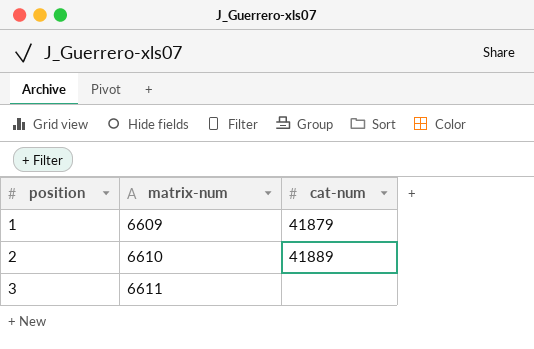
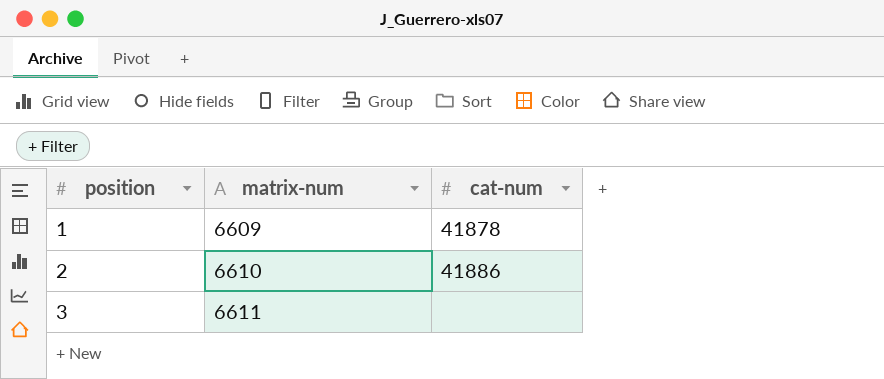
1 | cat-num: 41879 -> 41878
2 | cat-num: 41889 -> 41886

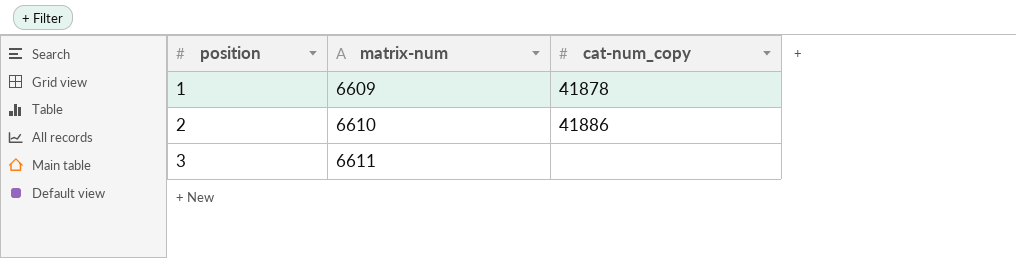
column name: cat-num -> cat-num_copy

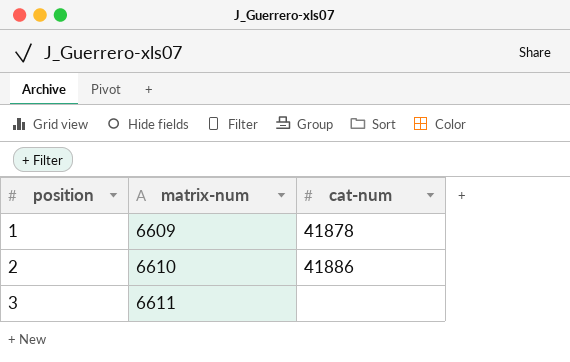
column name: cat-num_copy -> cat-num

